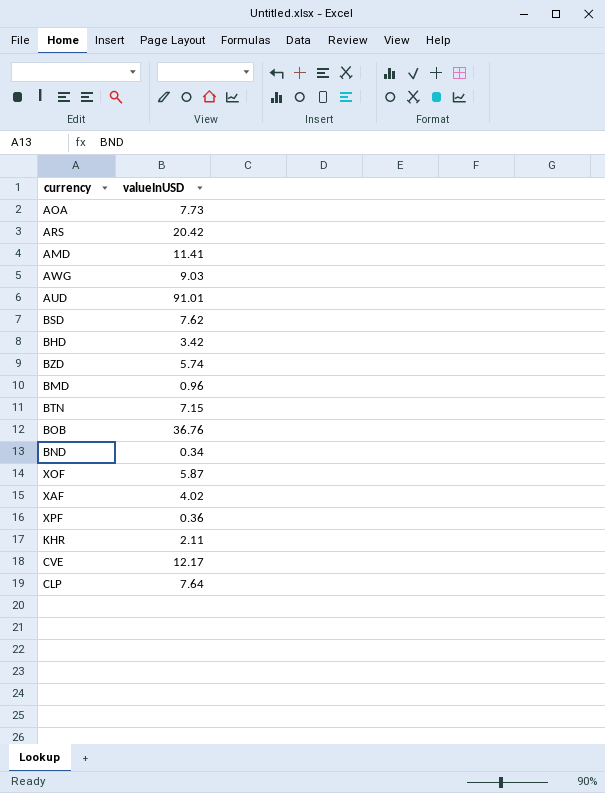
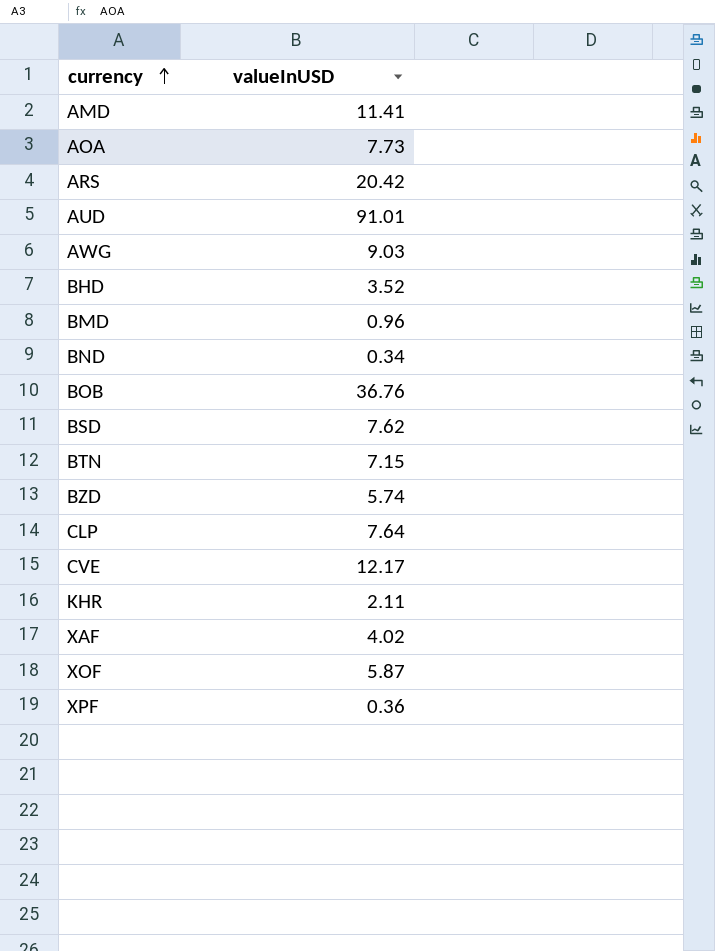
row order: none -> currency ascending
BHD | valueInUSD: 3.42 -> 3.52

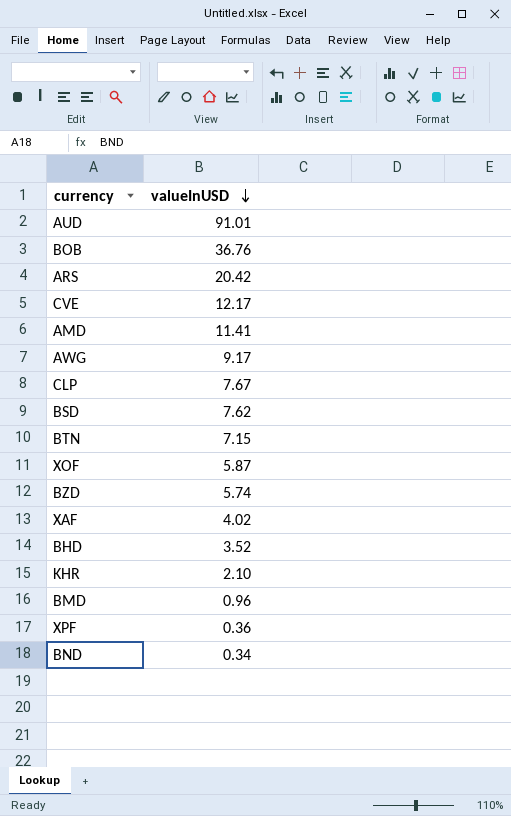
row order: currency ascending -> valueInUSD descending
row AOA: 7.73 -> none
AWG | valueInUSD: 9.03 -> 9.17
CLP | valueInUSD: 7.64 -> 7.67
KHR | valueInUSD: 2.11 -> 2.10

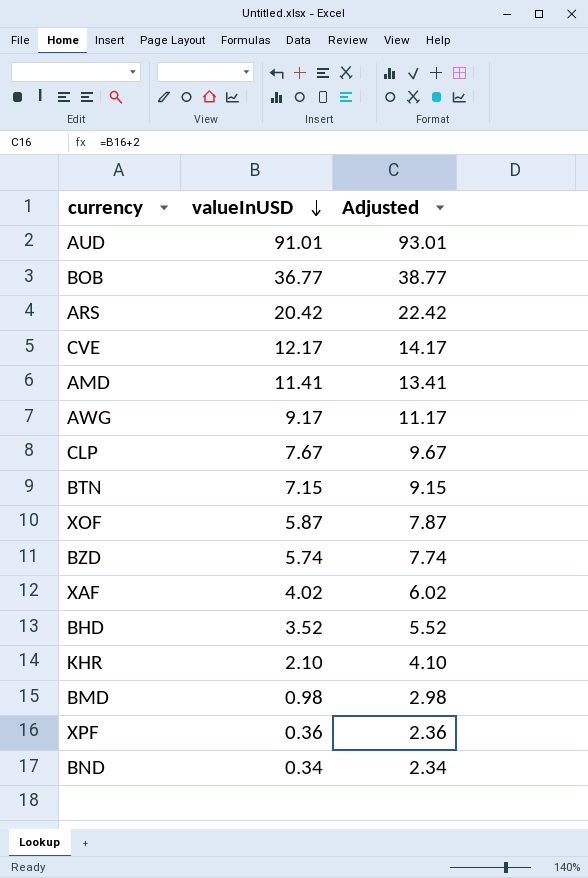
column Adjusted | formula: none -> [valueInUSD] + 2
row BSD: 7.62 -> none
BOB | valueInUSD: 36.76 -> 36.77
BMD | valueInUSD: 0.96 -> 0.98

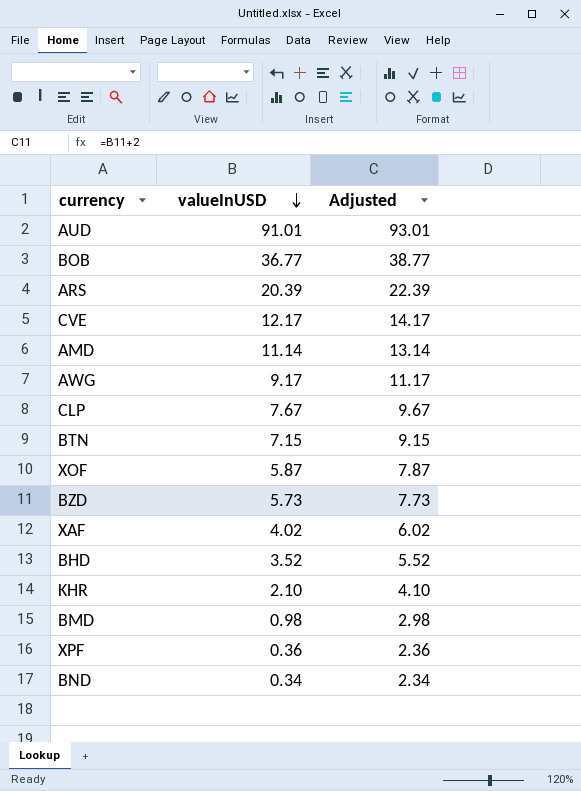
ARS | valueInUSD: 20.42 -> 20.39
ARS | Adjusted: 22.42 -> 22.39
AMD | valueInUSD: 11.41 -> 11.14
AMD | Adjusted: 13.41 -> 13.14
BZD | valueInUSD: 5.74 -> 5.73
BZD | Adjusted: 7.74 -> 7.73

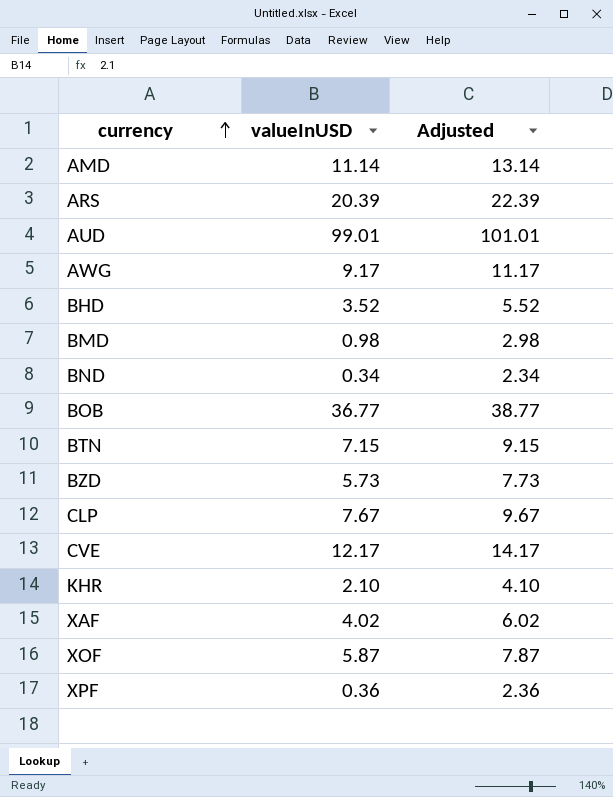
row order: valueInUSD descending -> currency ascending
AUD | valueInUSD: 91.01 -> 99.01
AUD | Adjusted: 93.01 -> 101.01

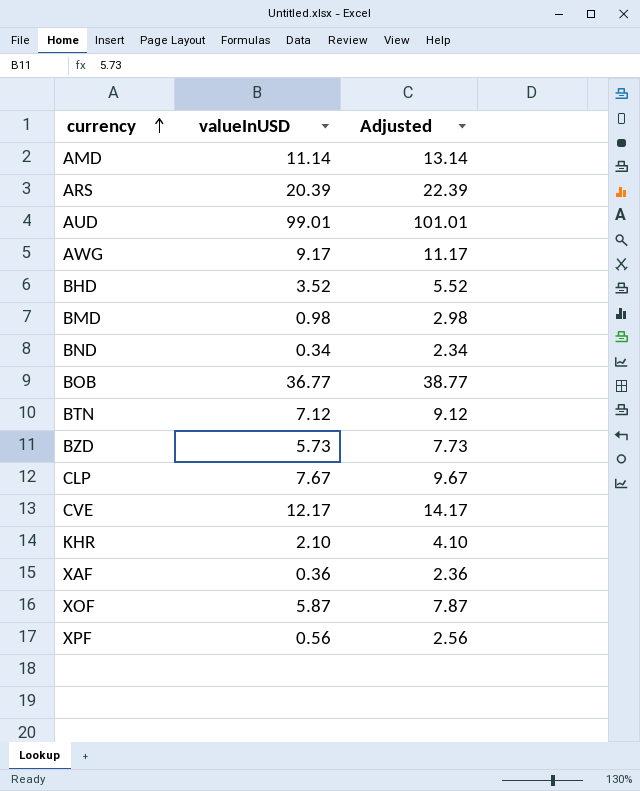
BTN | valueInUSD: 7.15 -> 7.12
BTN | Adjusted: 9.15 -> 9.12
XAF | valueInUSD: 4.02 -> 0.36
XAF | Adjusted: 6.02 -> 2.36
XPF | valueInUSD: 0.36 -> 0.56
XPF | Adjusted: 2.36 -> 2.56

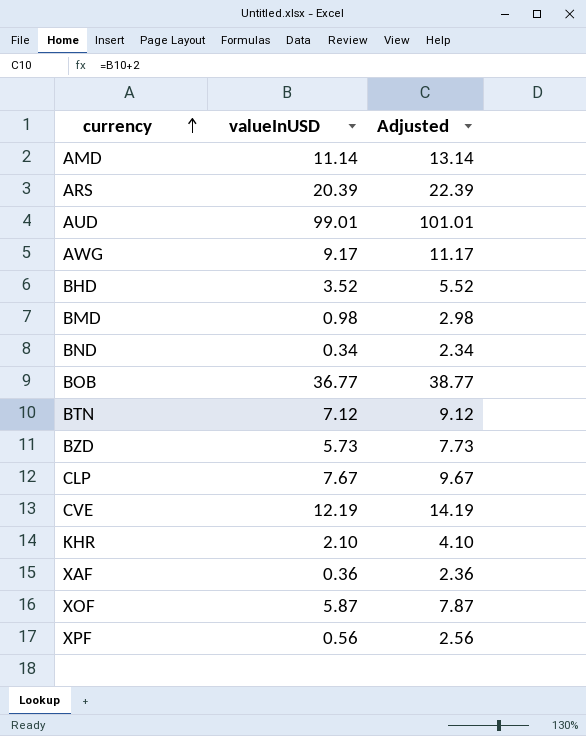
CVE | valueInUSD: 12.17 -> 12.19
CVE | Adjusted: 14.17 -> 14.19

